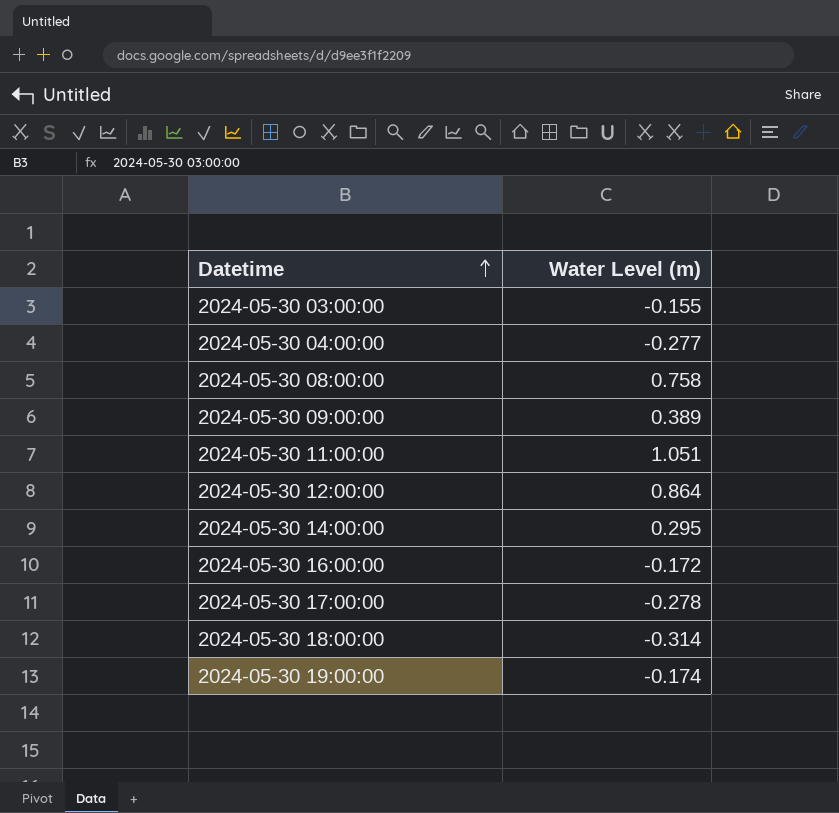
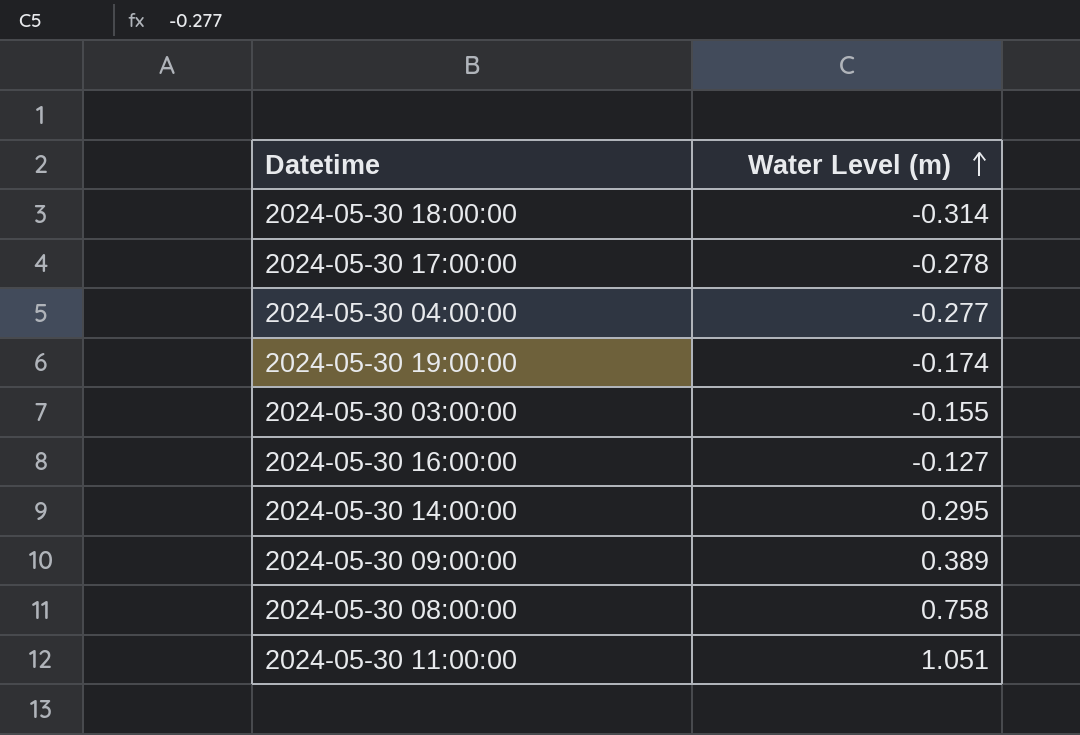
row order: Datetime ascending -> Water Level (m) ascending
row 2024-05-30 12:00:00: 0.864 -> none
2024-05-30 16:00:00 | Water Level (m): -0.172 -> -0.127

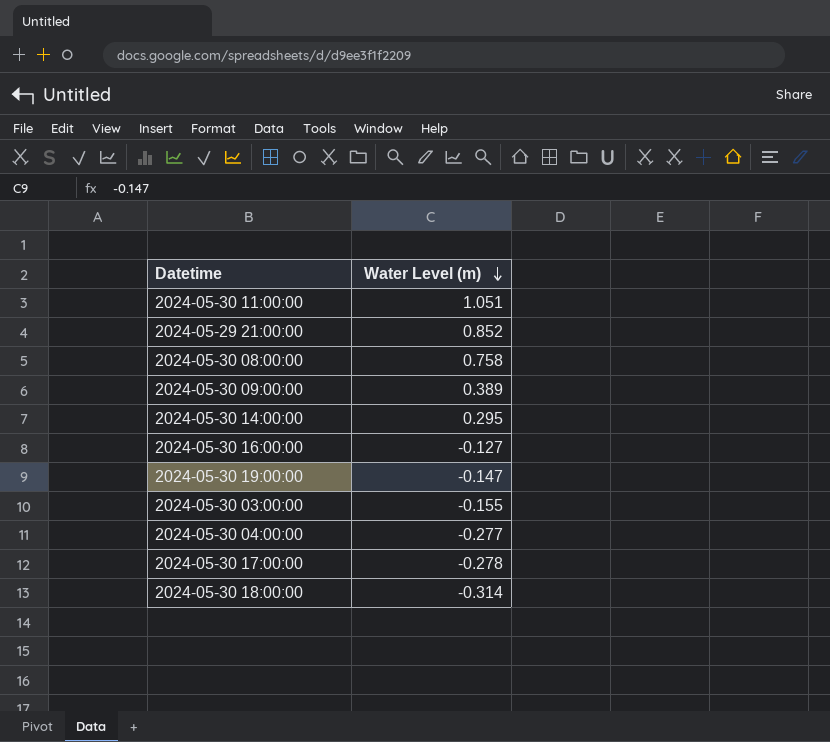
row order: Water Level (m) ascending -> Water Level (m) descending
row 2024-05-29 21:00:00: none -> 0.852
2024-05-30 19:00:00 | Water Level (m): -0.174 -> -0.147

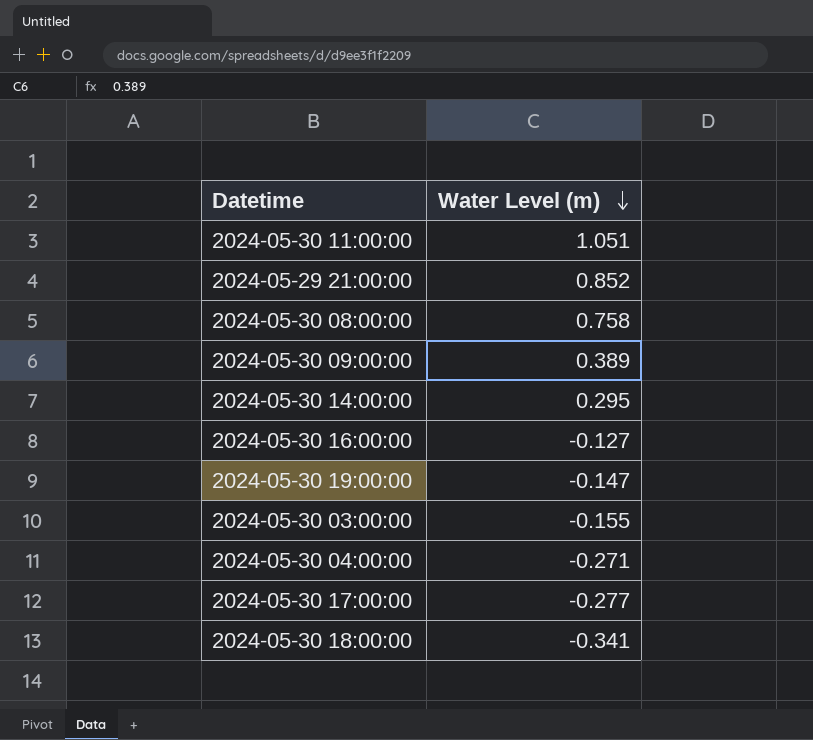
2024-05-30 04:00:00 | Water Level (m): -0.277 -> -0.271
2024-05-30 17:00:00 | Water Level (m): -0.278 -> -0.277
2024-05-30 18:00:00 | Water Level (m): -0.314 -> -0.341

